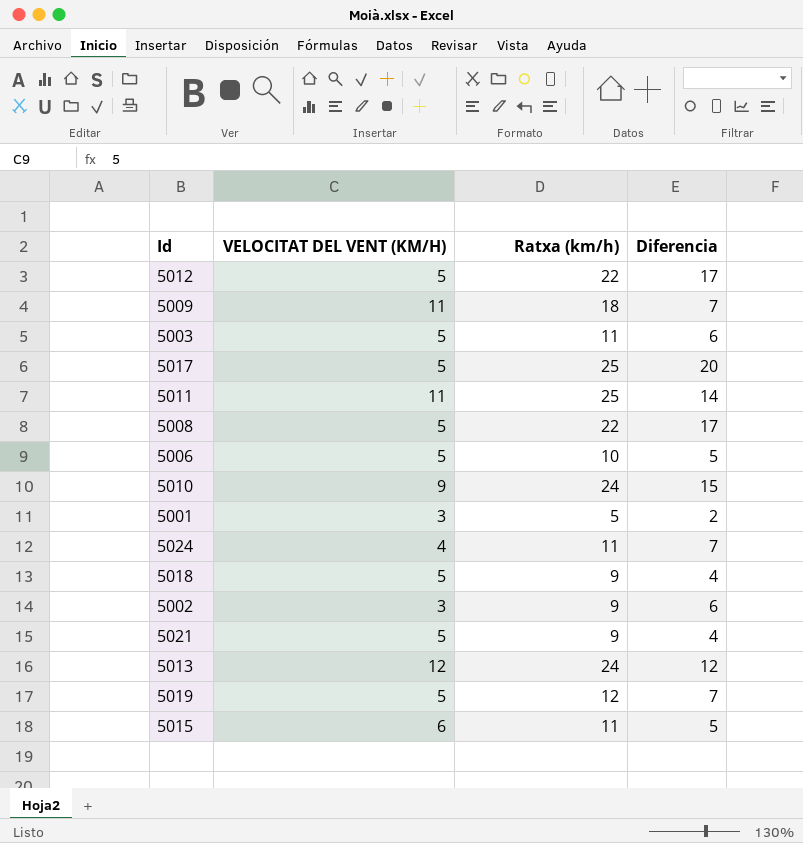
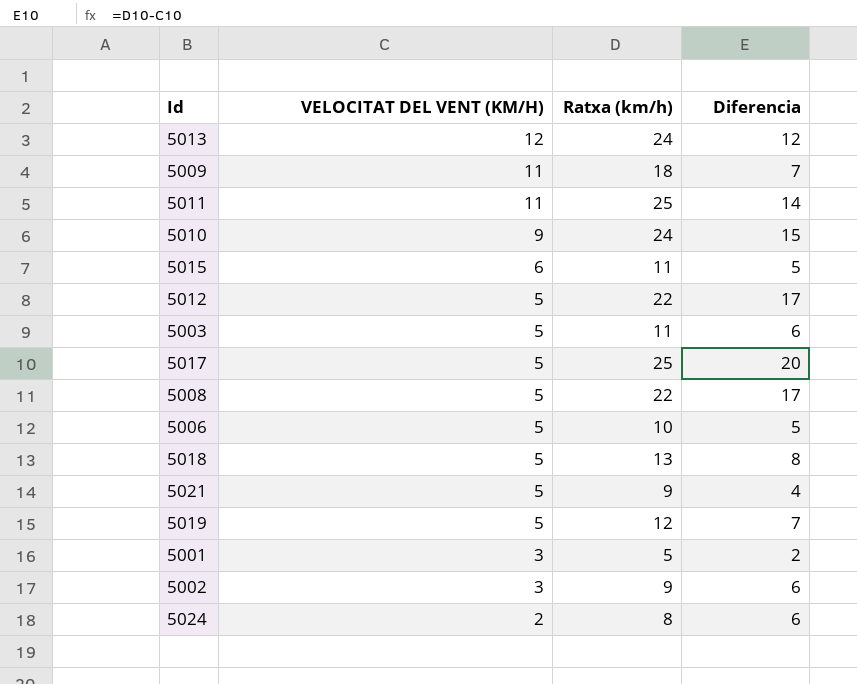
row order: none -> VELOCITAT DEL VENT (KM/H) descending
5018 | Ratxa (km/h): 9 -> 13
5018 | Diferencia: 4 -> 8
5024 | VELOCITAT DEL VENT (KM/H): 4 -> 2
5024 | Ratxa (km/h): 11 -> 8
5024 | Diferencia: 7 -> 6

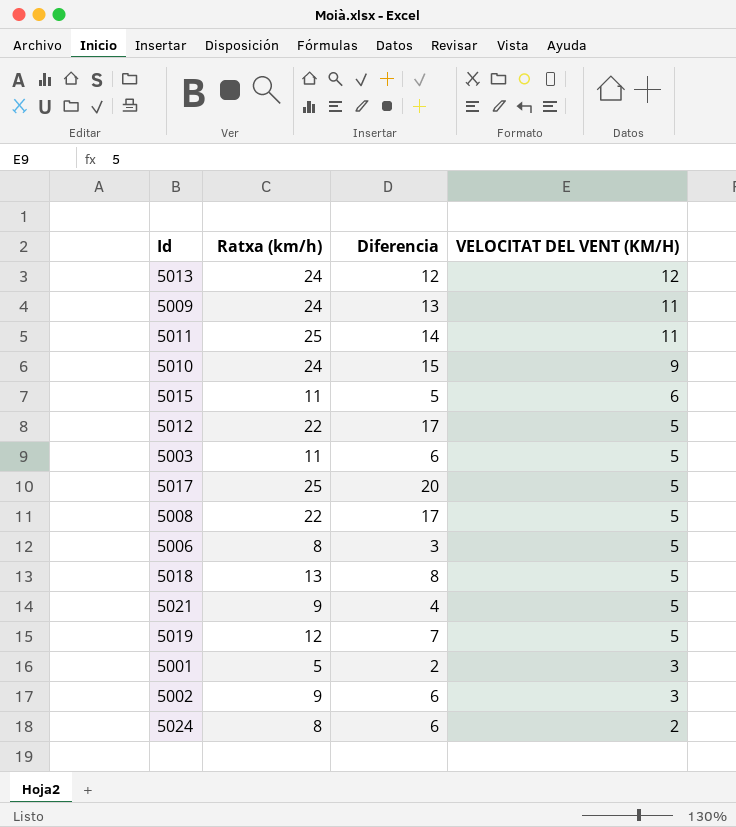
column VELOCITAT DEL VENT (KM/H) | position: 2 -> 4
5009 | Ratxa (km/h): 18 -> 24
5009 | Diferencia: 7 -> 13
5006 | Ratxa (km/h): 10 -> 8
5006 | Diferencia: 5 -> 3

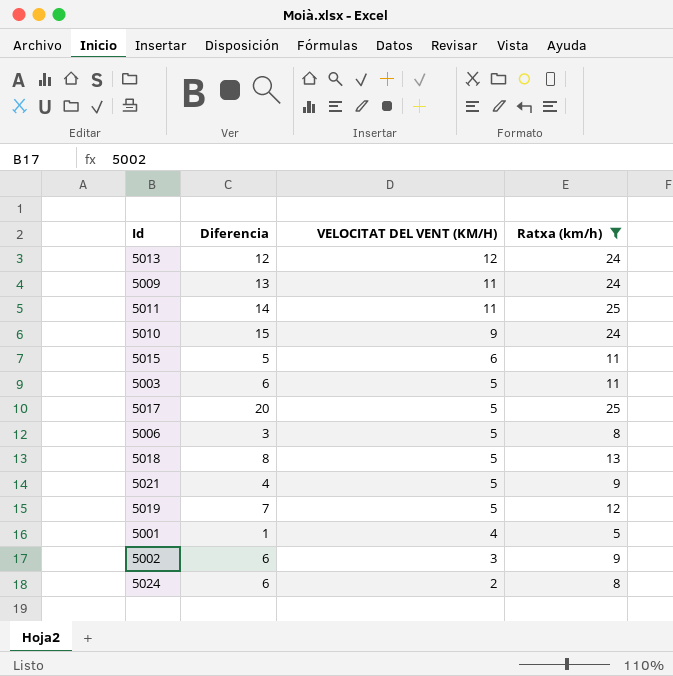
filter: none -> Ratxa (km/h) != 22
column Ratxa (km/h) | position: 2 -> 4
5001 | Diferencia: 2 -> 1
5001 | VELOCITAT DEL VENT (KM/H): 3 -> 4

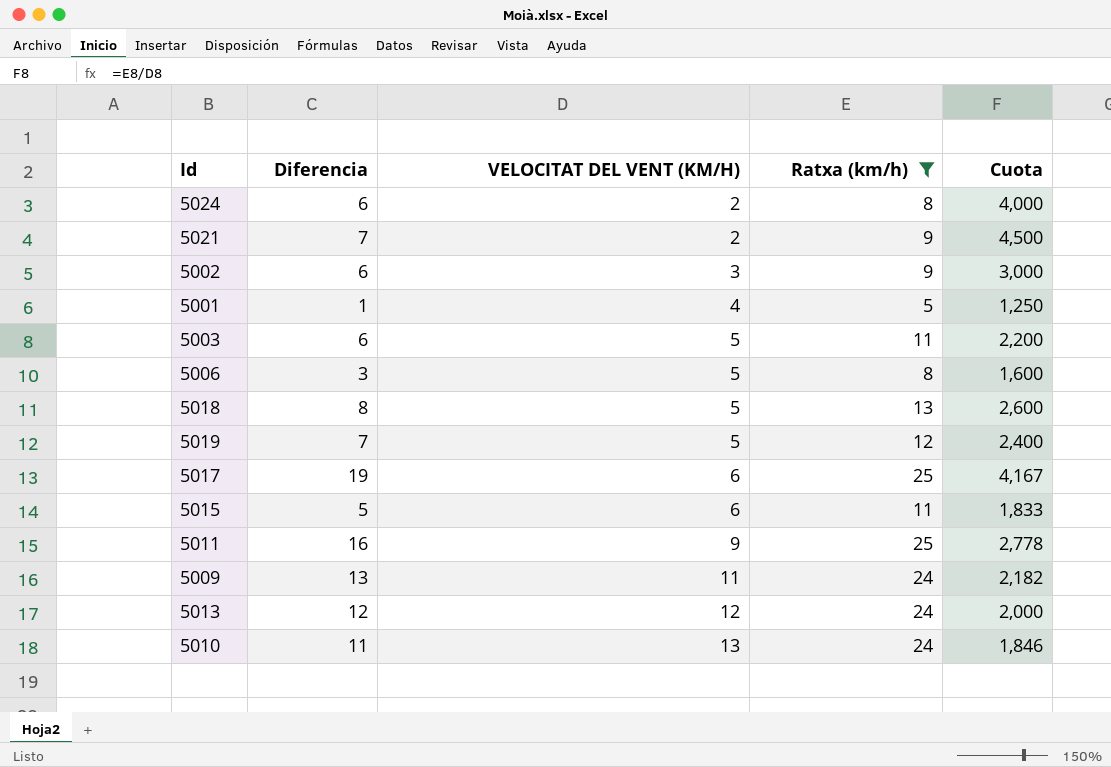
row order: VELOCITAT DEL VENT (KM/H) descending -> VELOCITAT DEL VENT (KM/H) ascending
column Cuota | formula: none -> [Ratxa (km/h)] / [VELOCITAT DEL VENT (KM/H)]
5021 | Diferencia: 4 -> 7
5021 | VELOCITAT DEL VENT (KM/H): 5 -> 2
5017 | Diferencia: 20 -> 19
5017 | VELOCITAT DEL VENT (KM/H): 5 -> 6
5011 | Diferencia: 14 -> 16
5011 | VELOCITAT DEL VENT (KM/H): 11 -> 9
5010 | Diferencia: 15 -> 11
5010 | VELOCITAT DEL VENT (KM/H): 9 -> 13

